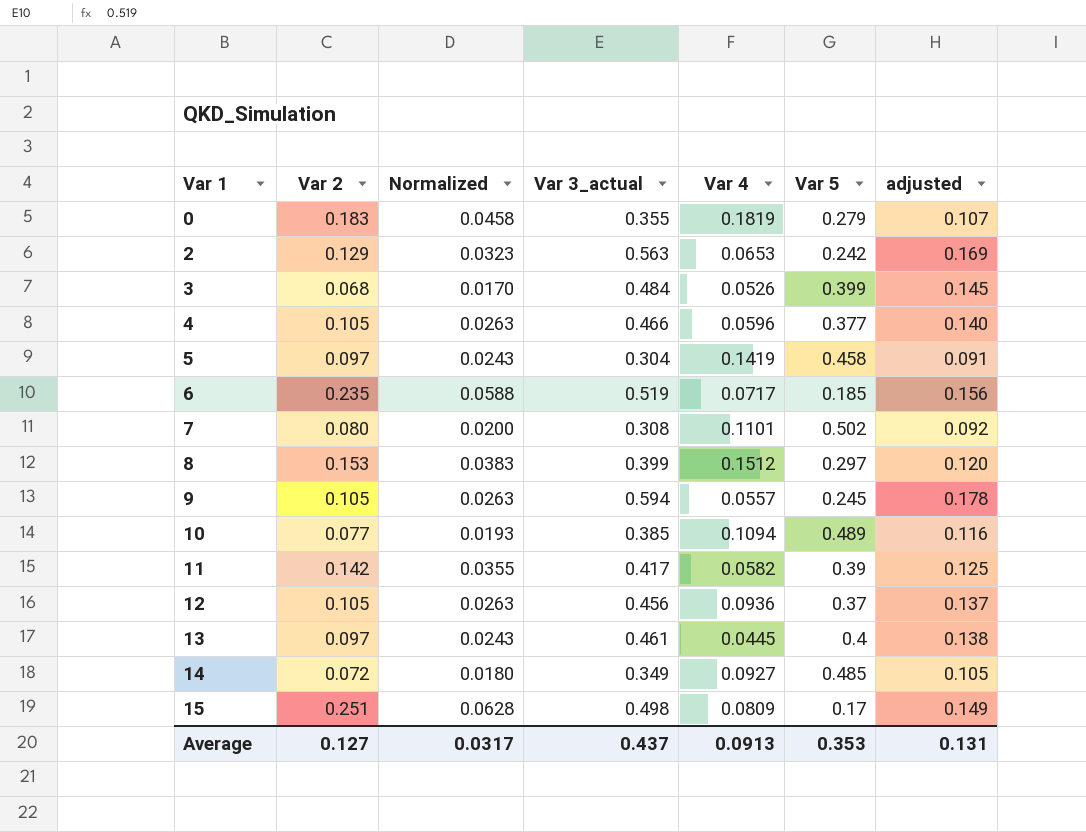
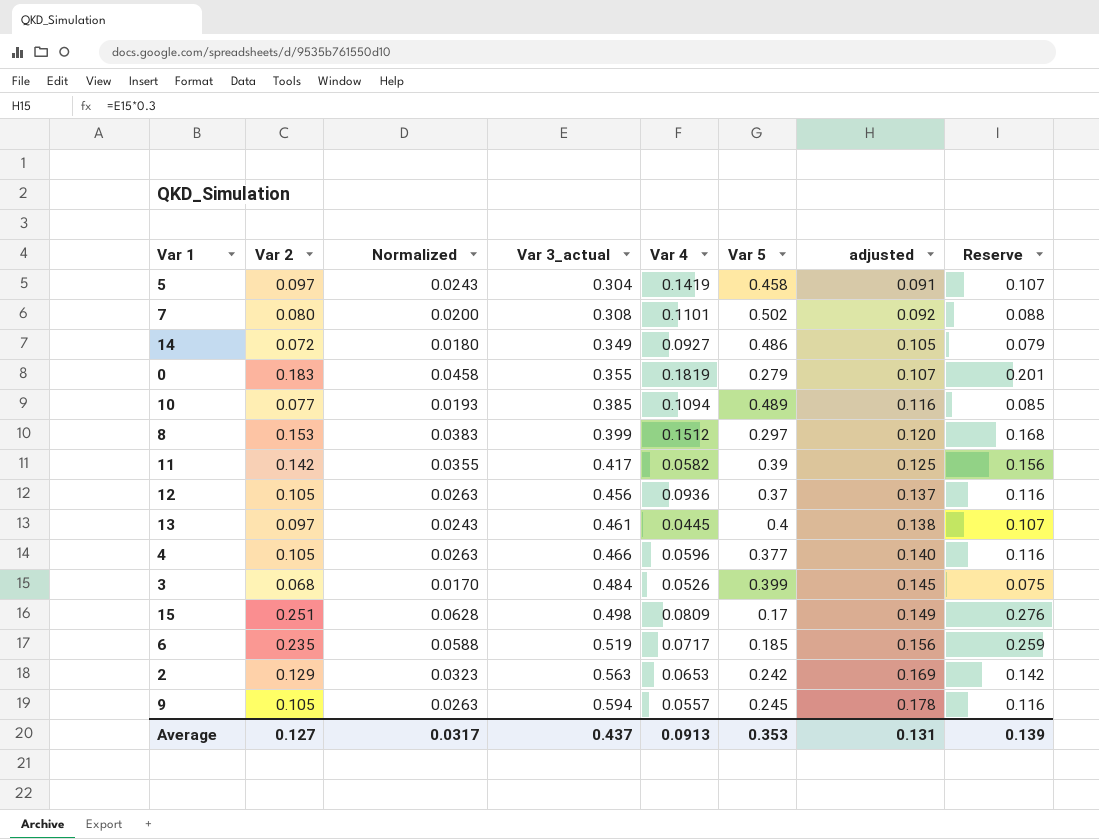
row order: Var 1 ascending -> Var 3_actual ascending
column Reserve | formula: none -> [Var 2] * 1.1
14 | Var 5: 0.485 -> 0.486

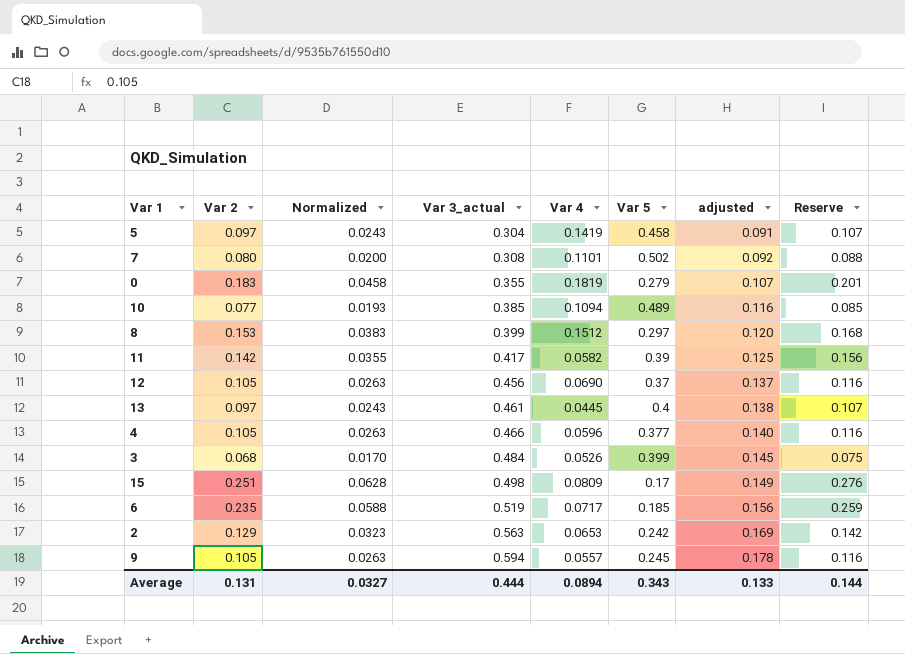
row 14: 0.072 | 0.0180 | 0.349 | 0.0927 | 0.486 | 0.105 | 0.079 -> none
12 | Var 4: 0.0936 -> 0.0690
Average | Var 2: 0.127 -> 0.131
Average | Normalized: 0.0317 -> 0.0327
Average | Var 3_actual: 0.437 -> 0.444
Average | Var 4: 0.0913 -> 0.0894
Average | Var 5: 0.353 -> 0.343
Average | adjusted: 0.131 -> 0.133
Average | Reserve: 0.139 -> 0.144

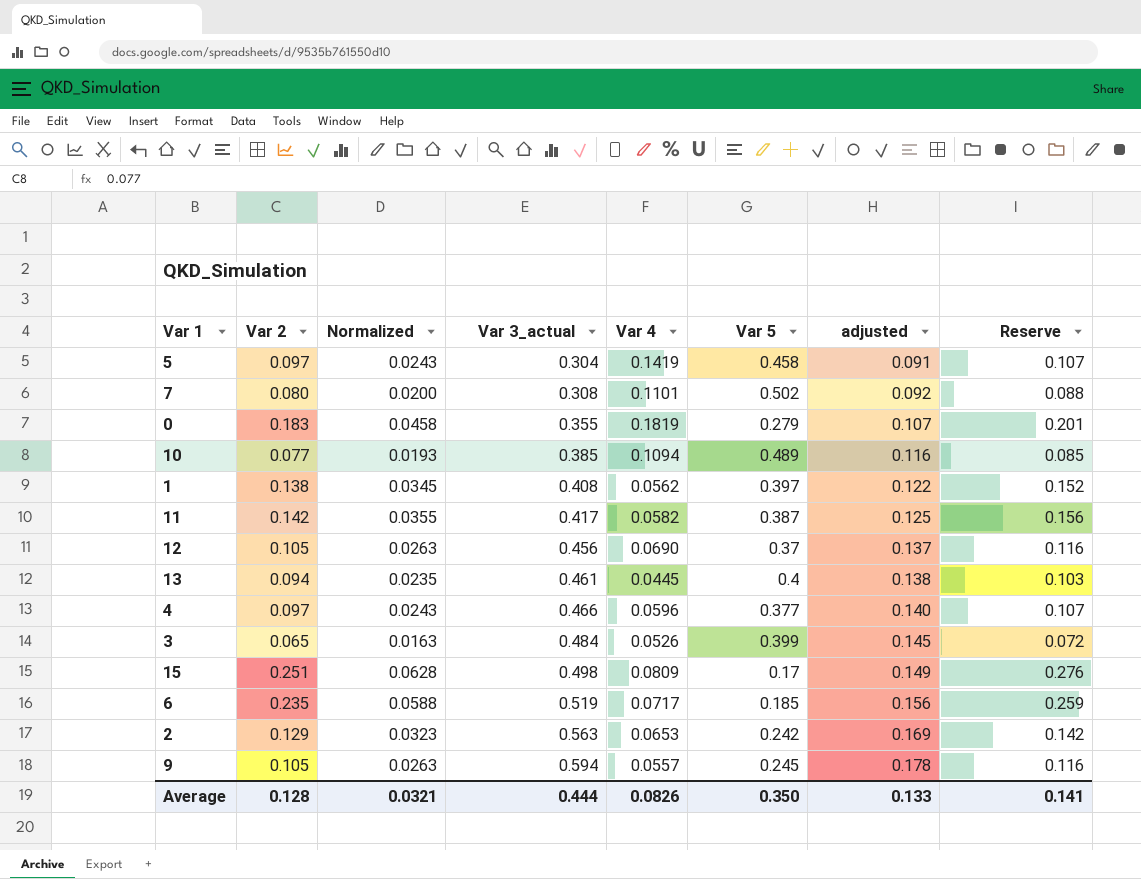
row 8: 0.153 | 0.0383 | 0.399 | 0.1512 | 0.297 | 0.120 | 0.168 -> none
row 1: none -> 0.138 | 0.0345 | 0.408 | 0.0562 | 0.397 | 0.122 | 0.152
11 | Var 5: 0.39 -> 0.387
13 | Var 2: 0.097 -> 0.094
13 | Normalized: 0.0243 -> 0.0235
13 | Reserve: 0.107 -> 0.103
4 | Var 2: 0.105 -> 0.097
4 | Normalized: 0.0263 -> 0.0243
4 | Reserve: 0.116 -> 0.107
3 | Var 2: 0.068 -> 0.065
3 | Normalized: 0.0170 -> 0.0163
3 | Reserve: 0.075 -> 0.072
Average | Var 2: 0.131 -> 0.128
Average | Normalized: 0.0327 -> 0.0321
Average | Var 4: 0.0894 -> 0.0826
Average | Var 5: 0.343 -> 0.350
Average | Reserve: 0.144 -> 0.141

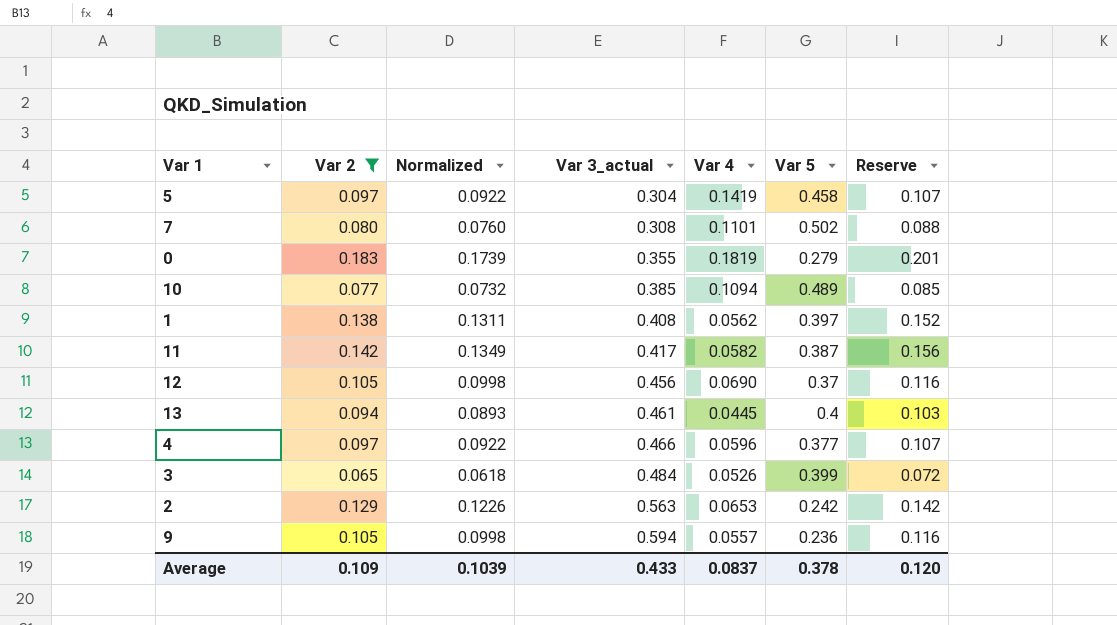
filter: none -> Var 2 <= 0.183
column adjusted | formula: [Var 3_actual] * 0.3 -> none
column Normalized | formula: [Var 2] * 0.25 -> [Var 2] * 0.95
9 | Var 5: 0.245 -> 0.236
Average | Var 2: 0.128 -> 0.109
Average | Normalized: 0.0321 -> 0.1039
Average | Var 3_actual: 0.444 -> 0.433
Average | Var 4: 0.0826 -> 0.0837
Average | Var 5: 0.350 -> 0.378
Average | Reserve: 0.141 -> 0.120

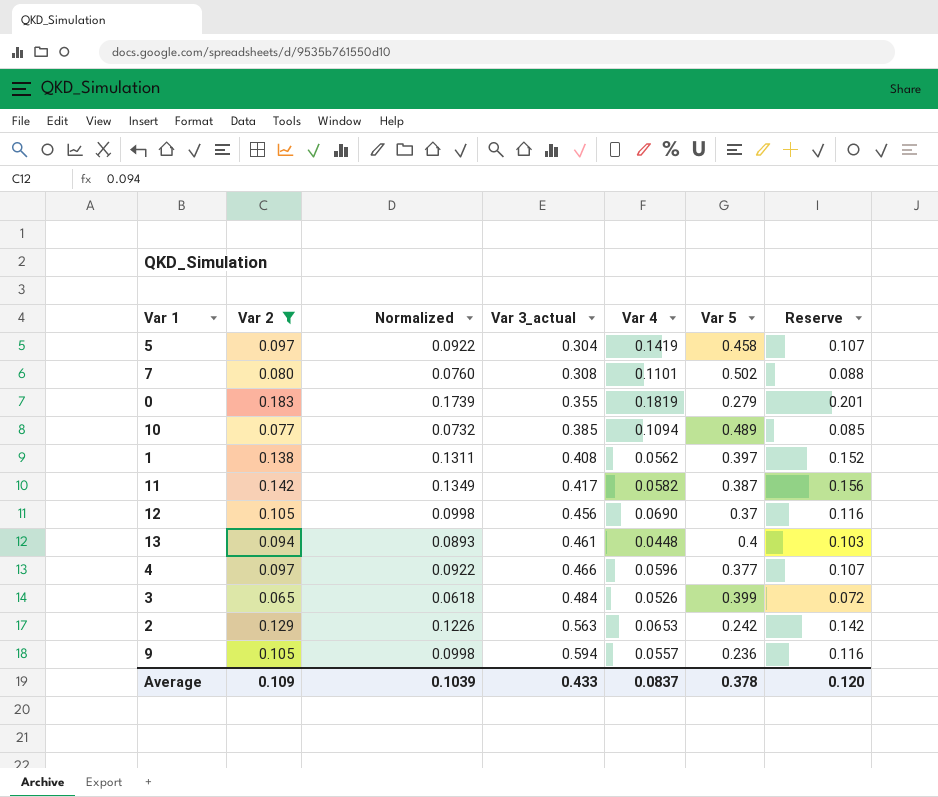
13 | Var 4: 0.0445 -> 0.0448

